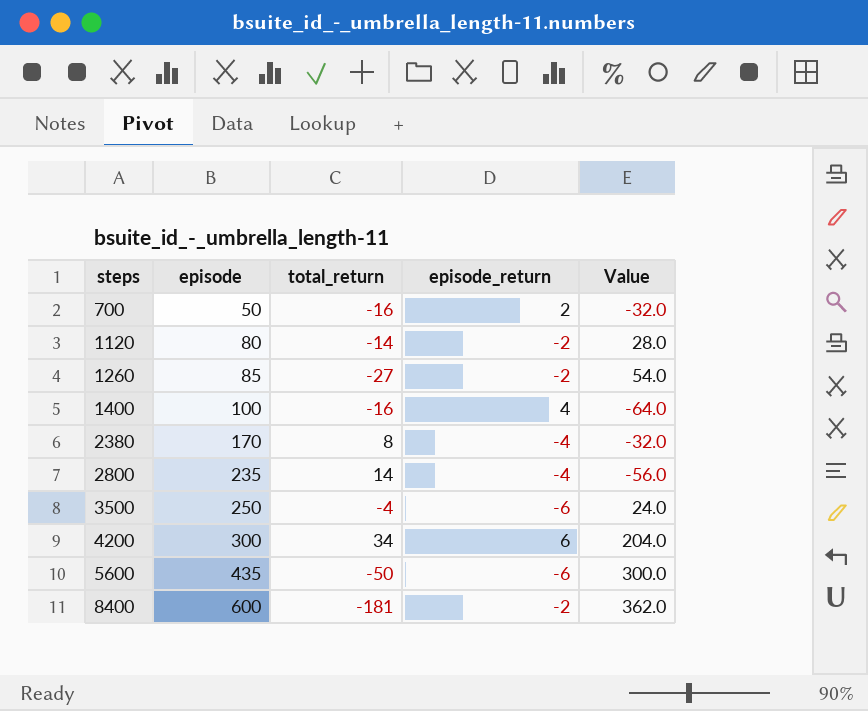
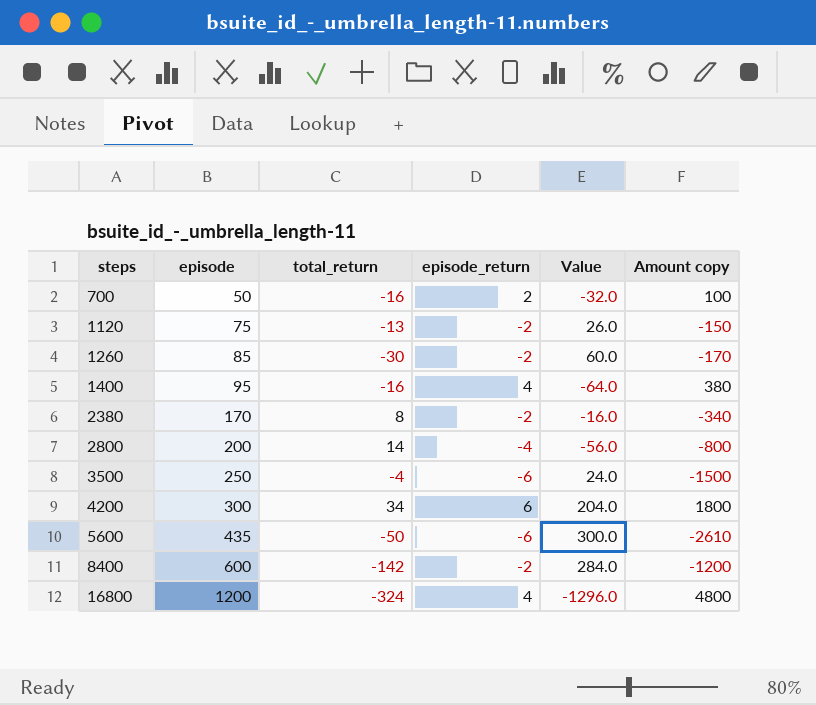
column Amount copy | formula: none -> [episode] * [episode_return]
1120 | episode: 80 -> 75
1120 | total_return: -14 -> -13
1120 | Value: 28.0 -> 26.0
1260 | total_return: -27 -> -30
1260 | Value: 54.0 -> 60.0
1400 | episode: 100 -> 95
2380 | episode_return: -4 -> -2
2380 | Value: -32.0 -> -16.0
2800 | episode: 235 -> 200
8400 | total_return: -181 -> -142
8400 | Value: 362.0 -> 284.0
row 16800: none -> 1200 | -324 | 4 | -1296.0 | 4800

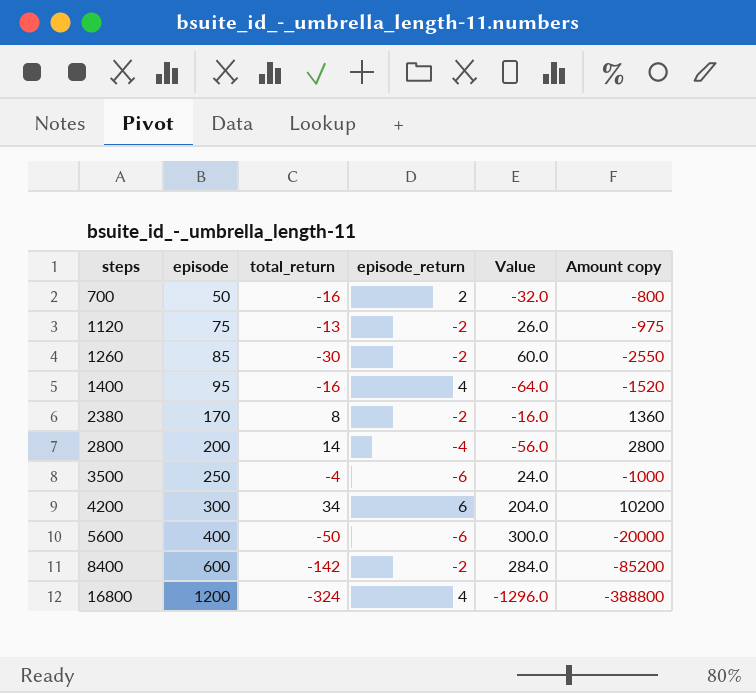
column Amount copy | formula: [episode] * [episode_return] -> [episode] * [total_return]
5600 | episode: 435 -> 400

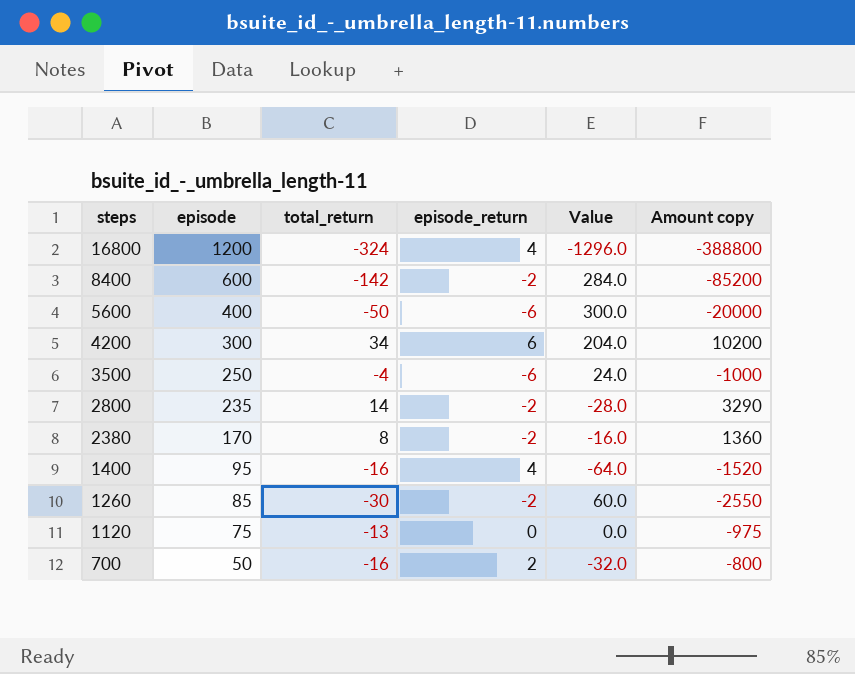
row order: steps ascending -> steps descending
2800 | episode: 200 -> 235
2800 | episode_return: -4 -> -2
2800 | Value: -56.0 -> -28.0
2800 | Amount copy: 2800 -> 3290
1120 | episode_return: -2 -> 0
1120 | Value: 26.0 -> 0.0

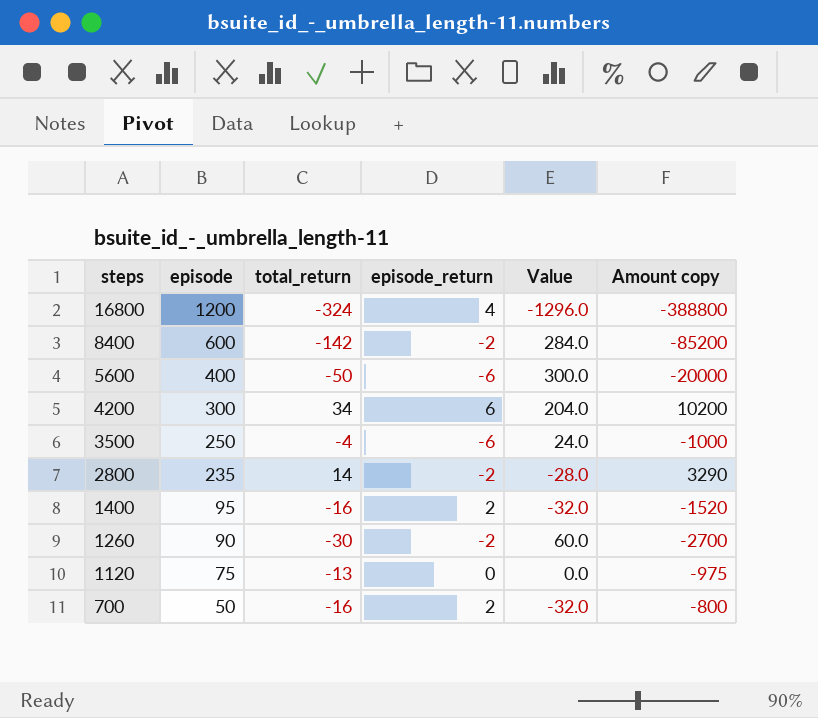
row 2380: 170 | 8 | -2 | -16.0 | 1360 -> none
1400 | episode_return: 4 -> 2
1400 | Value: -64.0 -> -32.0
1260 | episode: 85 -> 90
1260 | Amount copy: -2550 -> -2700

